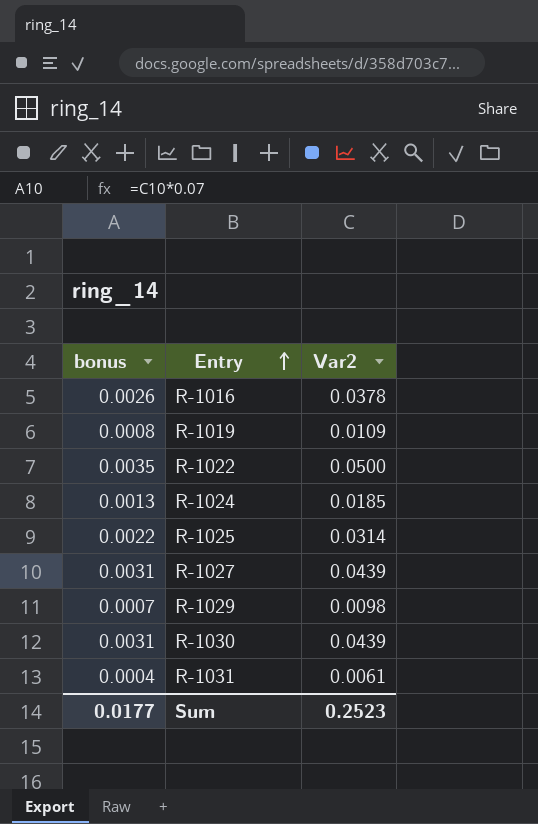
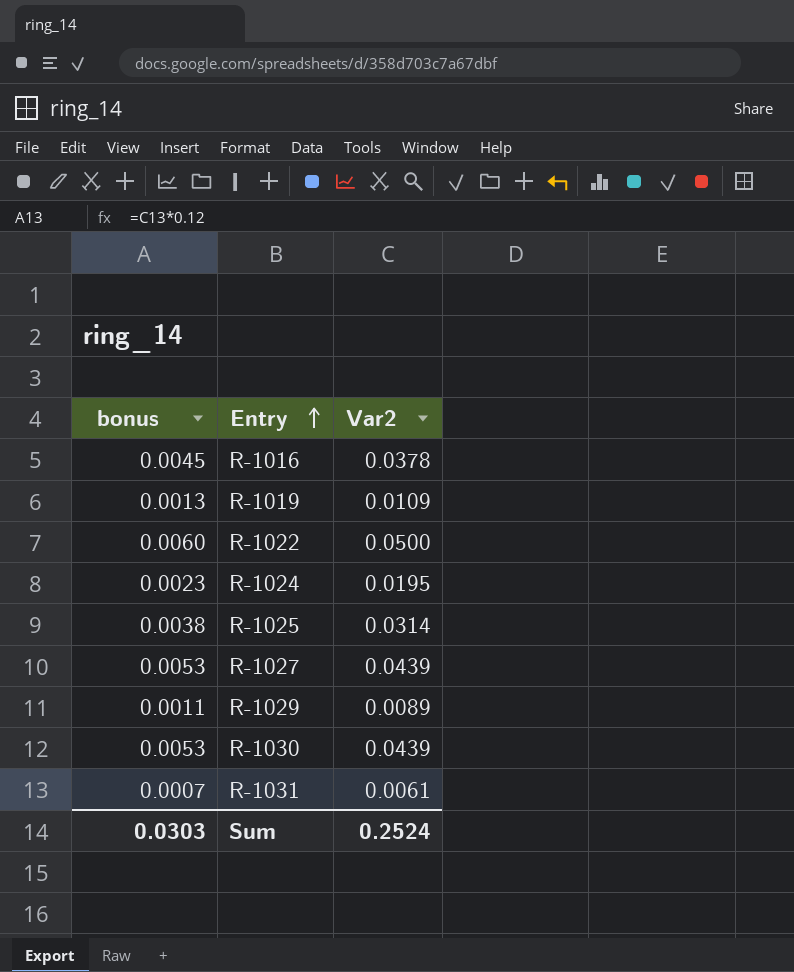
column bonus | formula: [Var2] * 0.07 -> [Var2] * 0.12
R-1024 | Var2: 0.0185 -> 0.0195
R-1029 | Var2: 0.0098 -> 0.0089
Sum | bonus: 0.0177 -> 0.0303
Sum | Var2: 0.2523 -> 0.2524

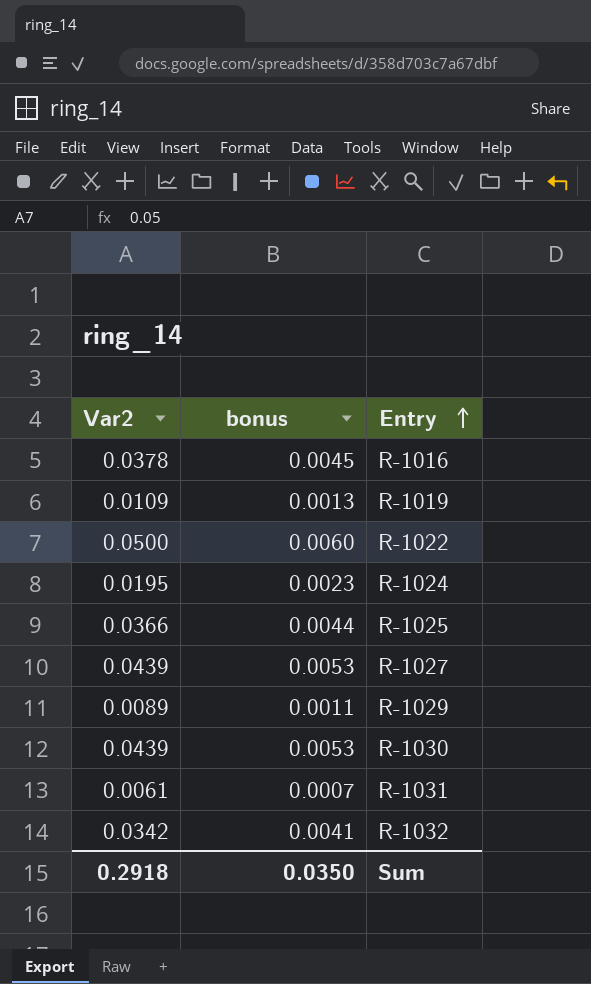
column Var2 | position: 3 -> 1
R-1025 | Var2: 0.0314 -> 0.0366
R-1025 | bonus: 0.0038 -> 0.0044
row R-1032: none -> 0.0342 | 0.0041
Sum | Var2: 0.2524 -> 0.2918
Sum | bonus: 0.0303 -> 0.0350

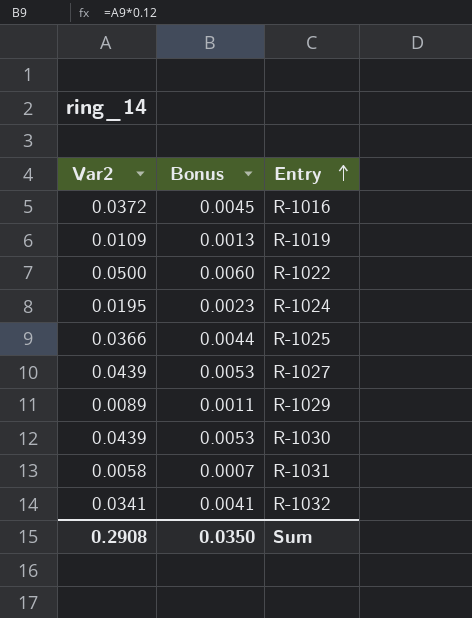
column name: bonus -> Bonus
R-1016 | Var2: 0.0378 -> 0.0372
R-1031 | Var2: 0.0061 -> 0.0058
R-1032 | Var2: 0.0342 -> 0.0341
Sum | Var2: 0.2918 -> 0.2908

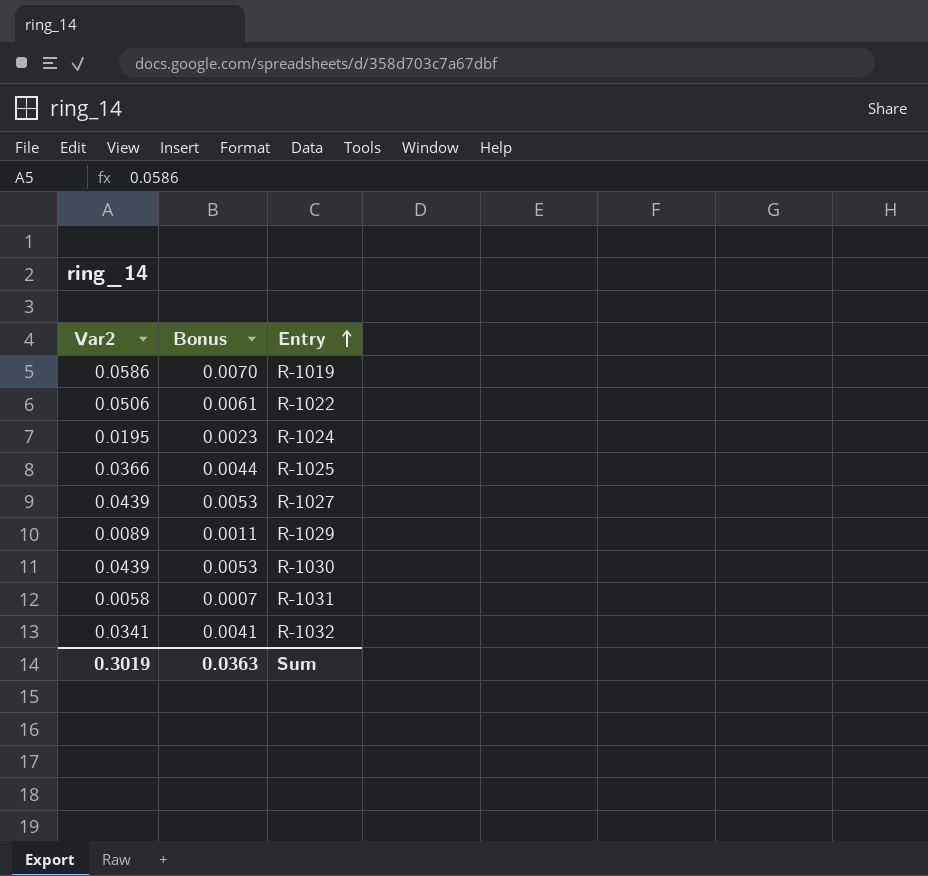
row R-1016: 0.0372 | 0.0045 -> none
R-1019 | Var2: 0.0109 -> 0.0586
R-1019 | Bonus: 0.0013 -> 0.0070
R-1022 | Var2: 0.0500 -> 0.0506
R-1022 | Bonus: 0.0060 -> 0.0061
Sum | Var2: 0.2908 -> 0.3019
Sum | Bonus: 0.0350 -> 0.0363

